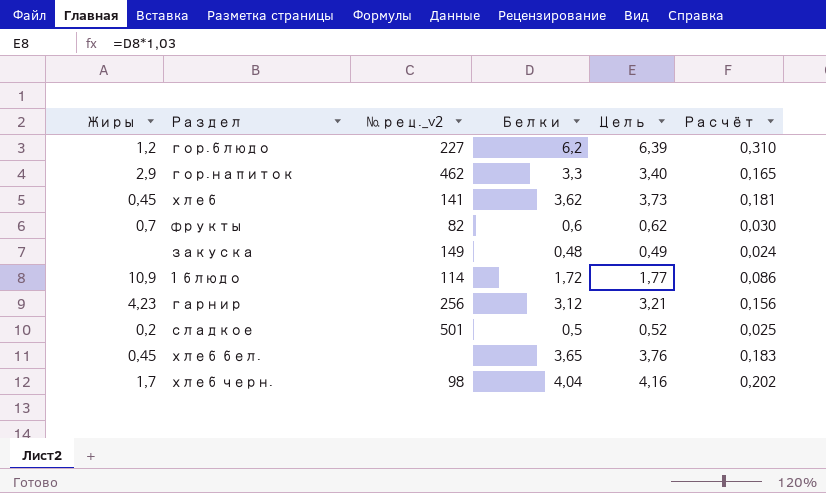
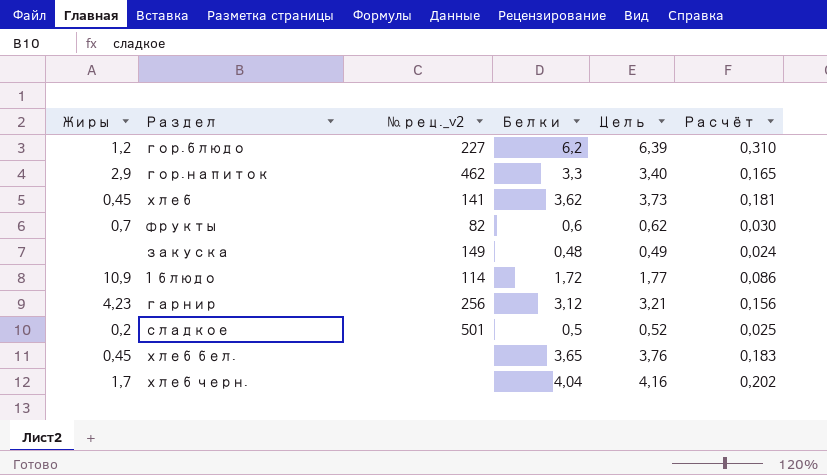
хлеб черн. | № рец._v2: 98 -> none

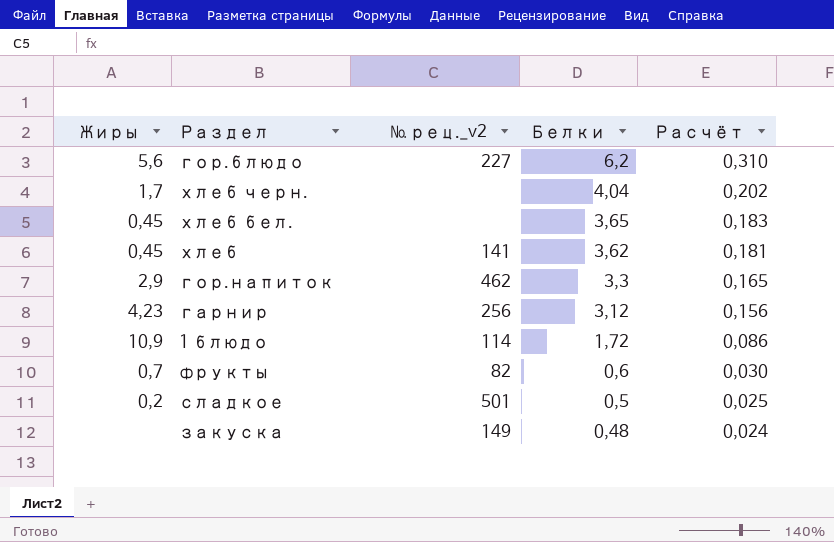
row order: none -> Белки descending
column Цель | formula: [Белки] * 1,03 -> none
гор.блюдо | Жиры: 1,2 -> 5,6

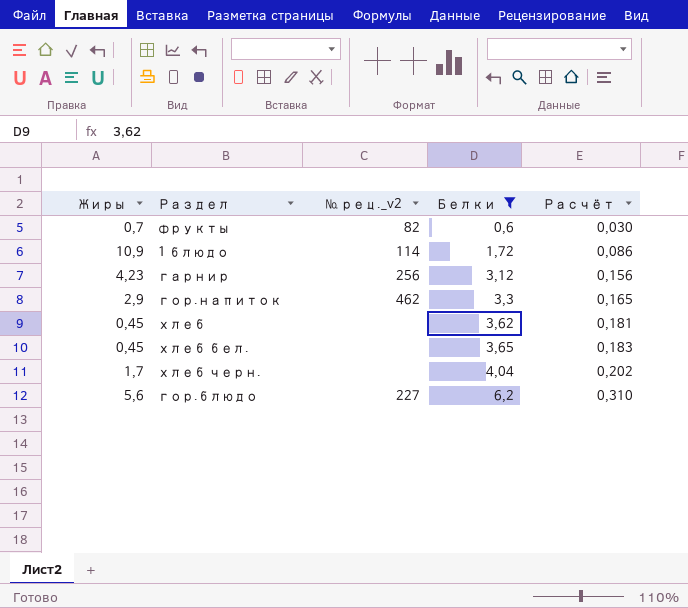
filter: none -> Белки >= 0,6
row order: Белки descending -> Белки ascending
хлеб | № рец._v2: 141 -> none

